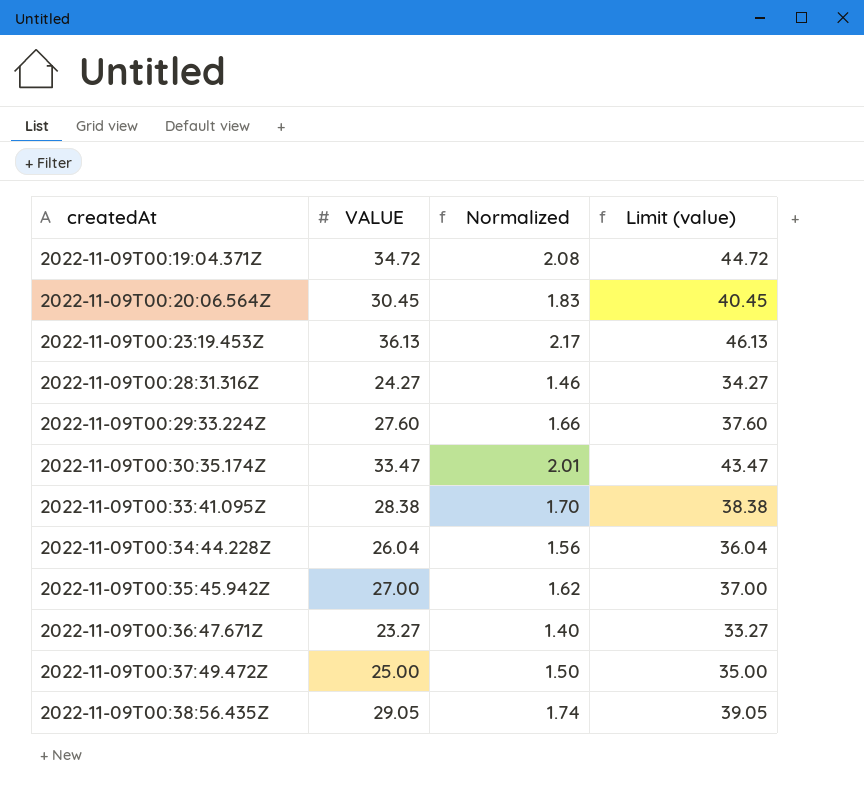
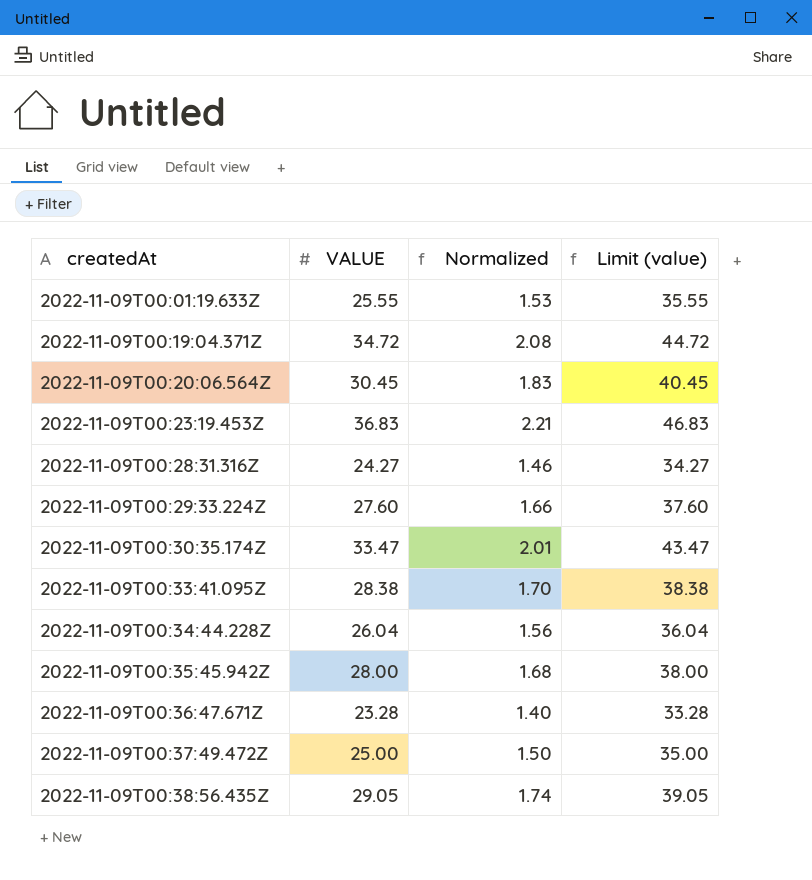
row 2022-11-09T00:01:19.633Z: none -> 25.55 | 1.53 | 35.55
2022-11-09T00:23:19.453Z | VALUE: 36.13 -> 36.83
2022-11-09T00:23:19.453Z | Normalized: 2.17 -> 2.21
2022-11-09T00:23:19.453Z | Limit (value): 46.13 -> 46.83
2022-11-09T00:35:45.942Z | VALUE: 27.00 -> 28.00
2022-11-09T00:35:45.942Z | Normalized: 1.62 -> 1.68
2022-11-09T00:35:45.942Z | Limit (value): 37.00 -> 38.00
2022-11-09T00:36:47.671Z | VALUE: 23.27 -> 23.28
2022-11-09T00:36:47.671Z | Limit (value): 33.27 -> 33.28

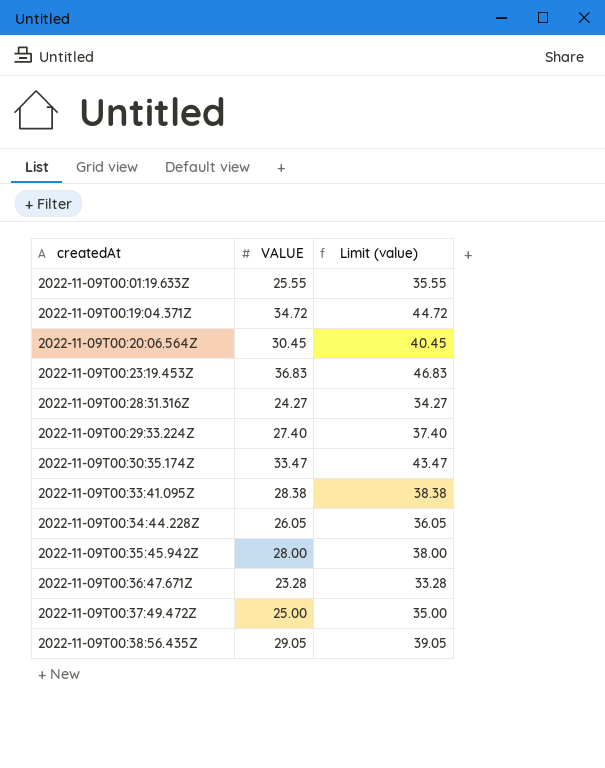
column Normalized | formula: [VALUE] * 0.06 -> none
2022-11-09T00:29:33.224Z | VALUE: 27.60 -> 27.40
2022-11-09T00:29:33.224Z | Limit (value): 37.60 -> 37.40
2022-11-09T00:34:44.228Z | VALUE: 26.04 -> 26.05
2022-11-09T00:34:44.228Z | Limit (value): 36.04 -> 36.05

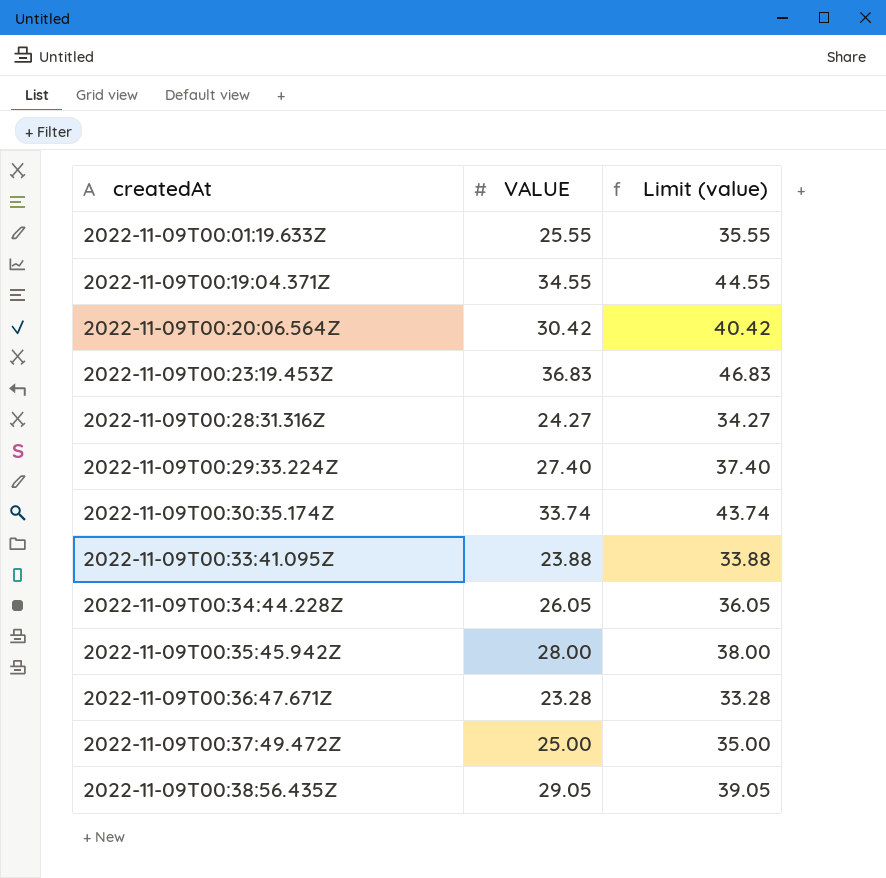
2022-11-09T00:19:04.371Z | VALUE: 34.72 -> 34.55
2022-11-09T00:19:04.371Z | Limit (value): 44.72 -> 44.55
2022-11-09T00:20:06.564Z | VALUE: 30.45 -> 30.42
2022-11-09T00:20:06.564Z | Limit (value): 40.45 -> 40.42
2022-11-09T00:30:35.174Z | VALUE: 33.47 -> 33.74
2022-11-09T00:30:35.174Z | Limit (value): 43.47 -> 43.74
2022-11-09T00:33:41.095Z | VALUE: 28.38 -> 23.88
2022-11-09T00:33:41.095Z | Limit (value): 38.38 -> 33.88

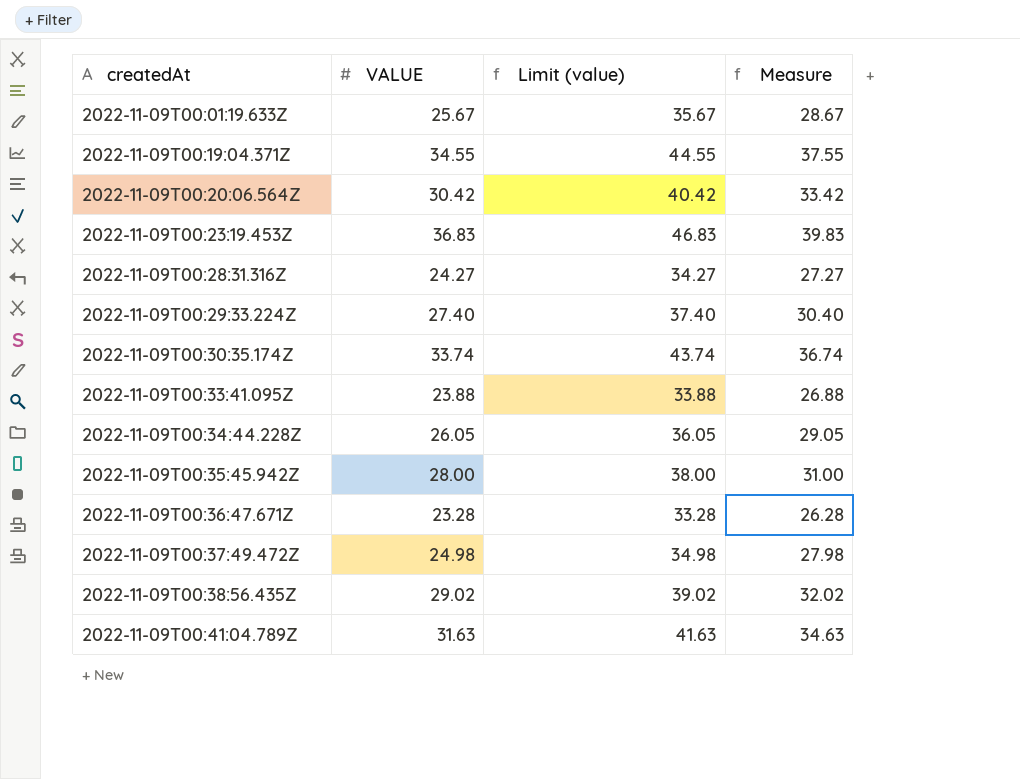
column Measure | formula: none -> [VALUE] + 3
2022-11-09T00:01:19.633Z | VALUE: 25.55 -> 25.67
2022-11-09T00:01:19.633Z | Limit (value): 35.55 -> 35.67
2022-11-09T00:37:49.472Z | VALUE: 25.00 -> 24.98
2022-11-09T00:37:49.472Z | Limit (value): 35.00 -> 34.98
2022-11-09T00:38:56.435Z | VALUE: 29.05 -> 29.02
2022-11-09T00:38:56.435Z | Limit (value): 39.05 -> 39.02
row 2022-11-09T00:41:04.789Z: none -> 31.63 | 41.63 | 34.63

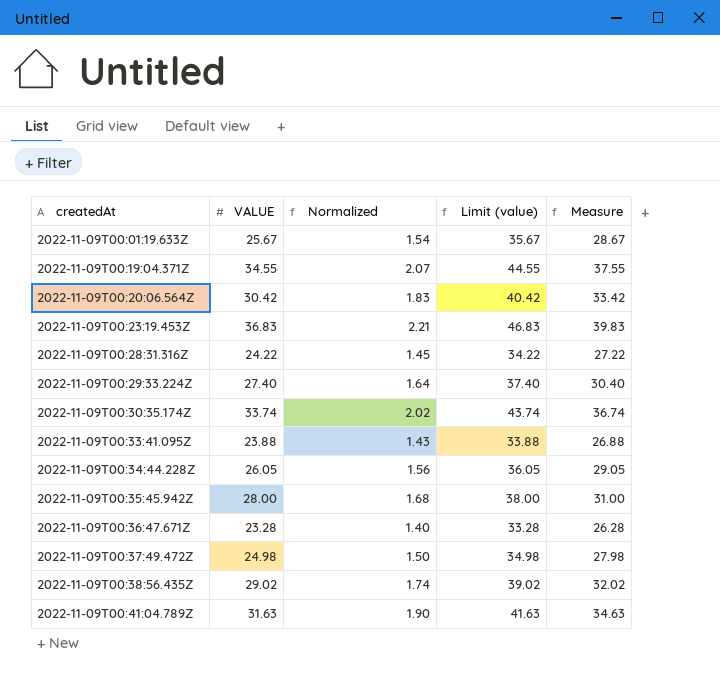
column Normalized | formula: none -> [VALUE] * 0.06
2022-11-09T00:28:31.316Z | VALUE: 24.27 -> 24.22
2022-11-09T00:28:31.316Z | Limit (value): 34.27 -> 34.22
2022-11-09T00:28:31.316Z | Measure: 27.27 -> 27.22

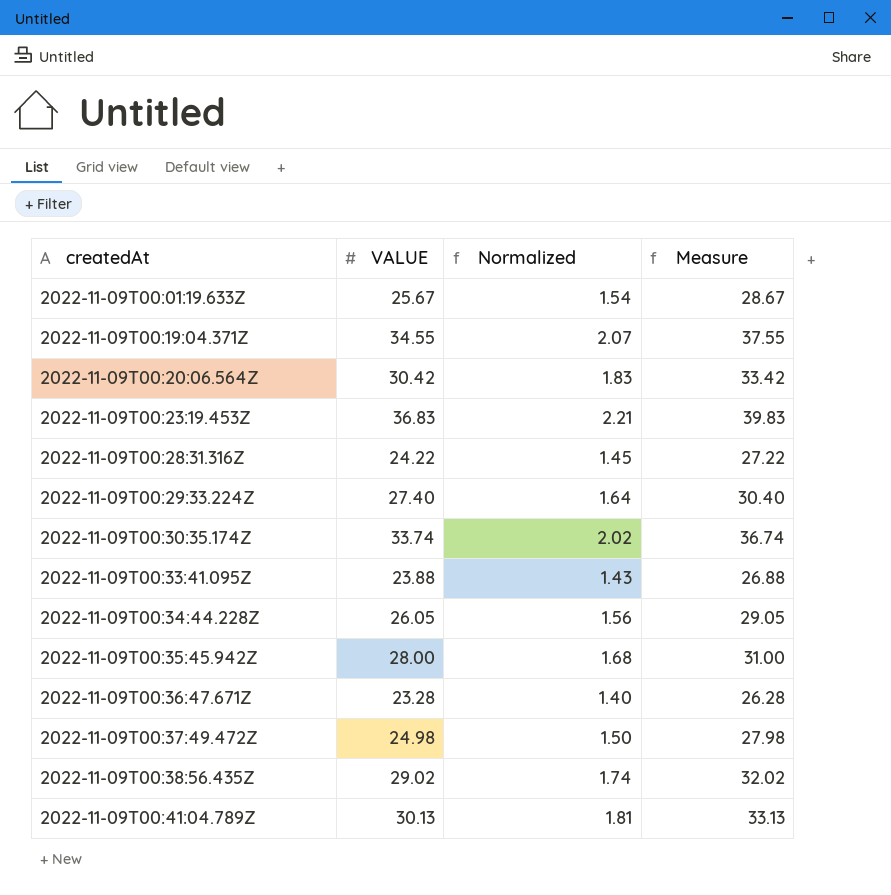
column Limit (value) | formula: [VALUE] + 10 -> none
2022-11-09T00:41:04.789Z | VALUE: 31.63 -> 30.13
2022-11-09T00:41:04.789Z | Normalized: 1.90 -> 1.81
2022-11-09T00:41:04.789Z | Measure: 34.63 -> 33.13

